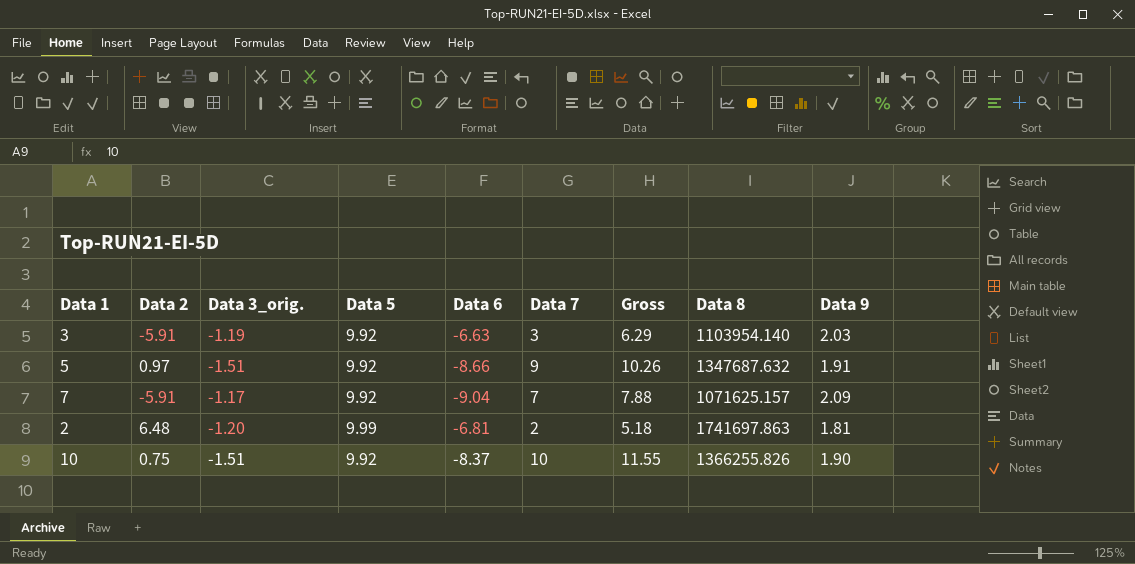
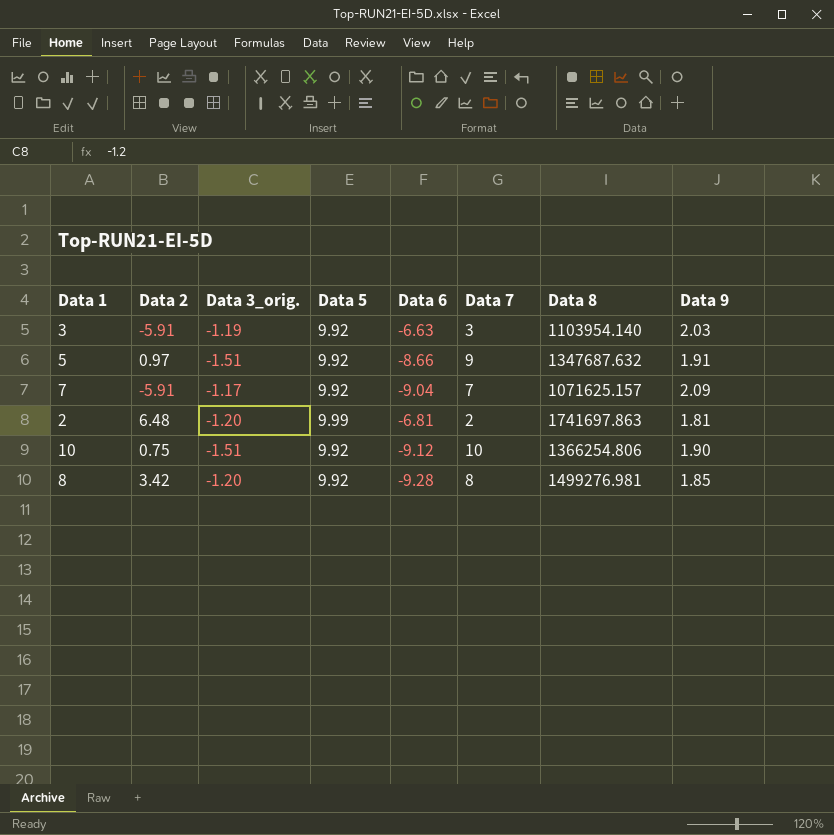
column Gross | formula: [Data 5] + [Data 6] + [Data 7] -> none
10 | Data 6: -8.37 -> -9.12
10 | Data 8: 1366255.826 -> 1366254.806
row 8: none -> 3.42 | -1.20 | 9.92 | -9.28 | 8 | 1499276.981 | 1.85

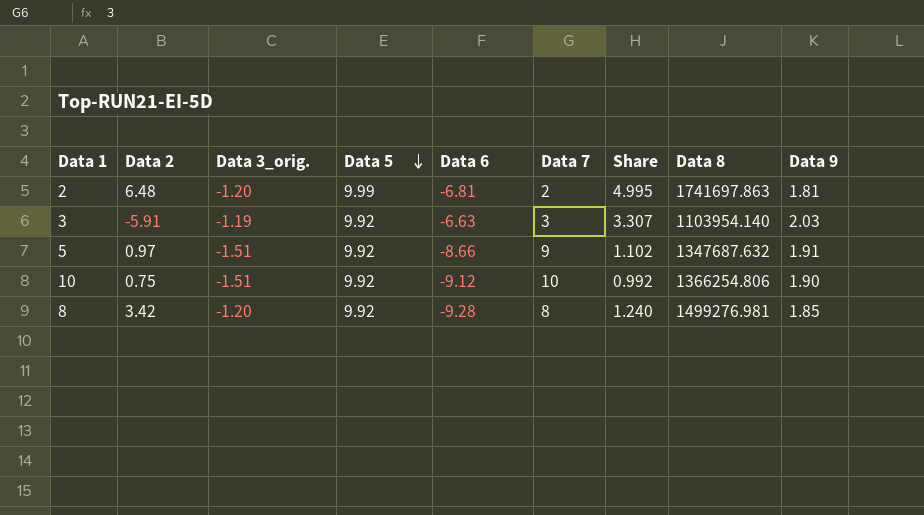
row order: none -> Data 5 descending
column Share | formula: none -> [Data 5] / [Data 7]
row 7: -5.91 | -1.17 | 9.92 | -9.04 | 7 | 1071625.157 | 2.09 -> none

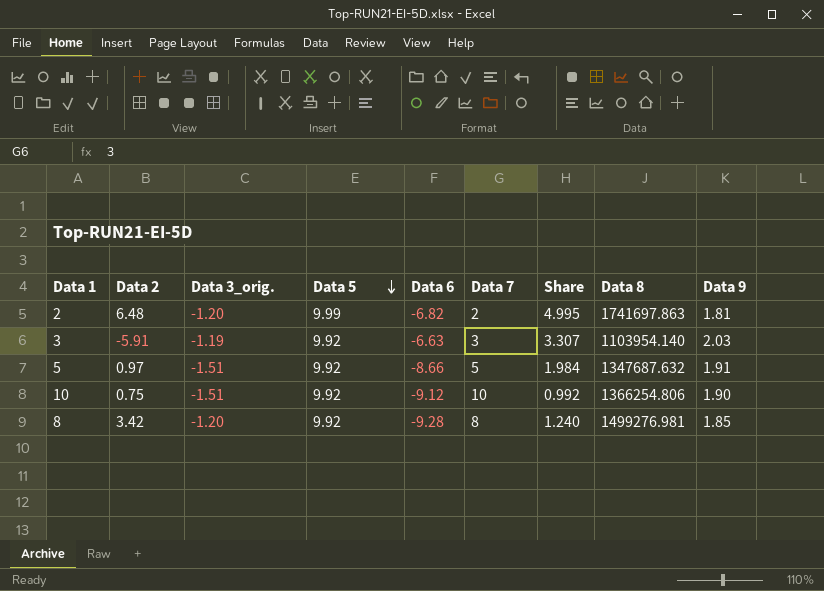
2 | Data 6: -6.81 -> -6.82
5 | Data 7: 9 -> 5
5 | Share: 1.102 -> 1.984

